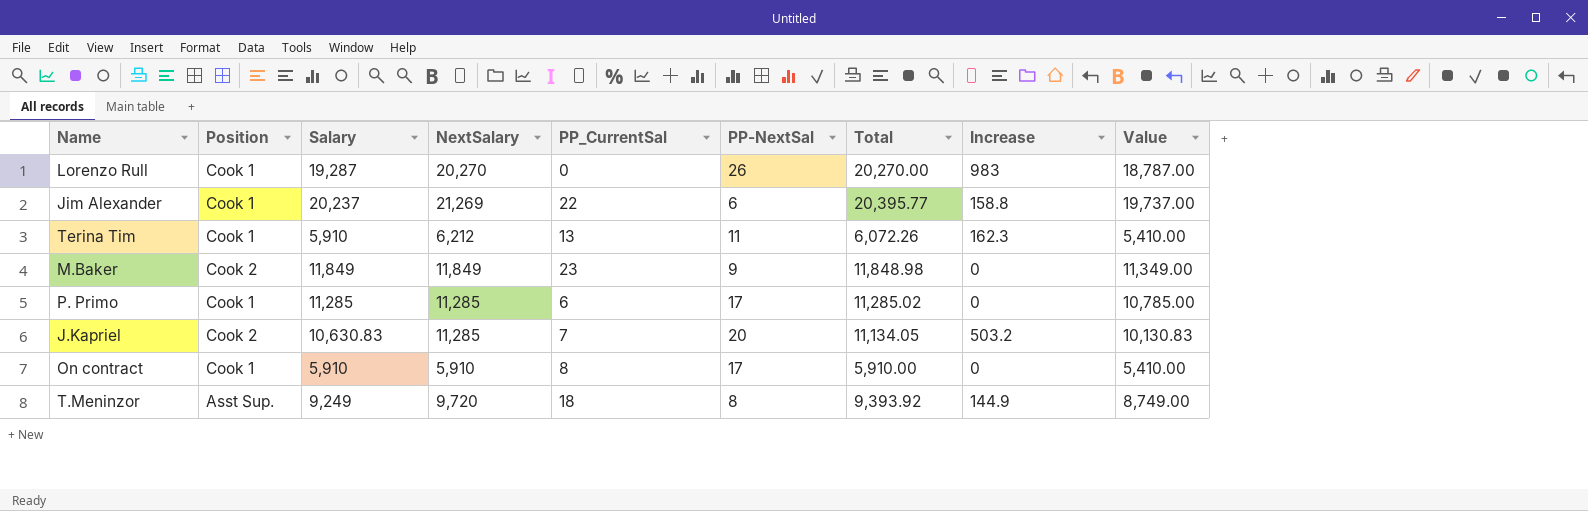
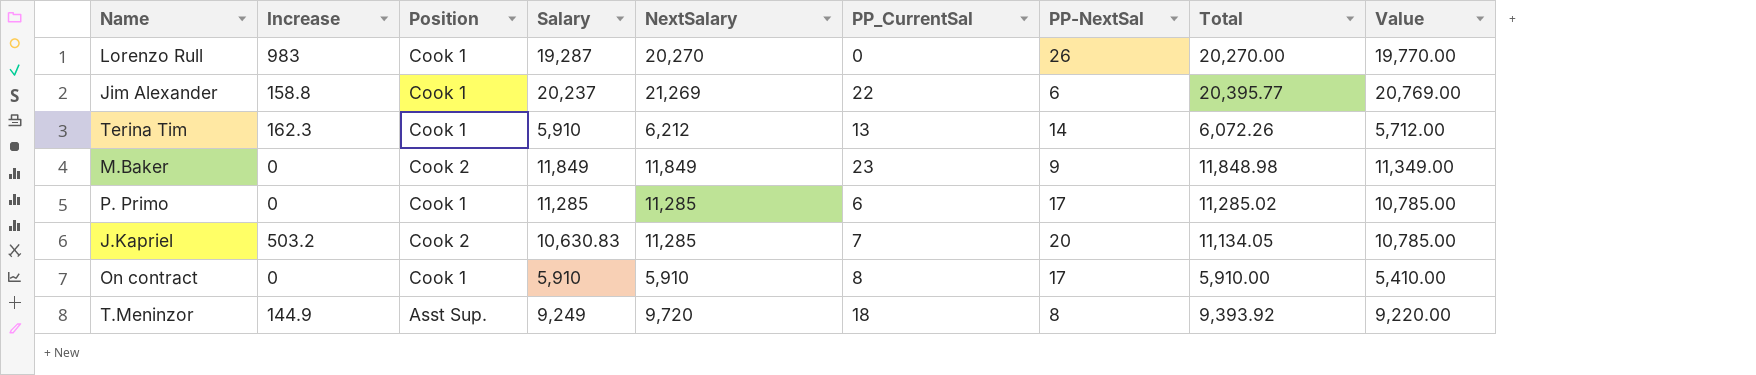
column Increase | position: 8 -> 2
column Value | formula: [Salary] - 500 -> [NextSalary] - 500
Terina Tim | PP-NextSal: 11 -> 14

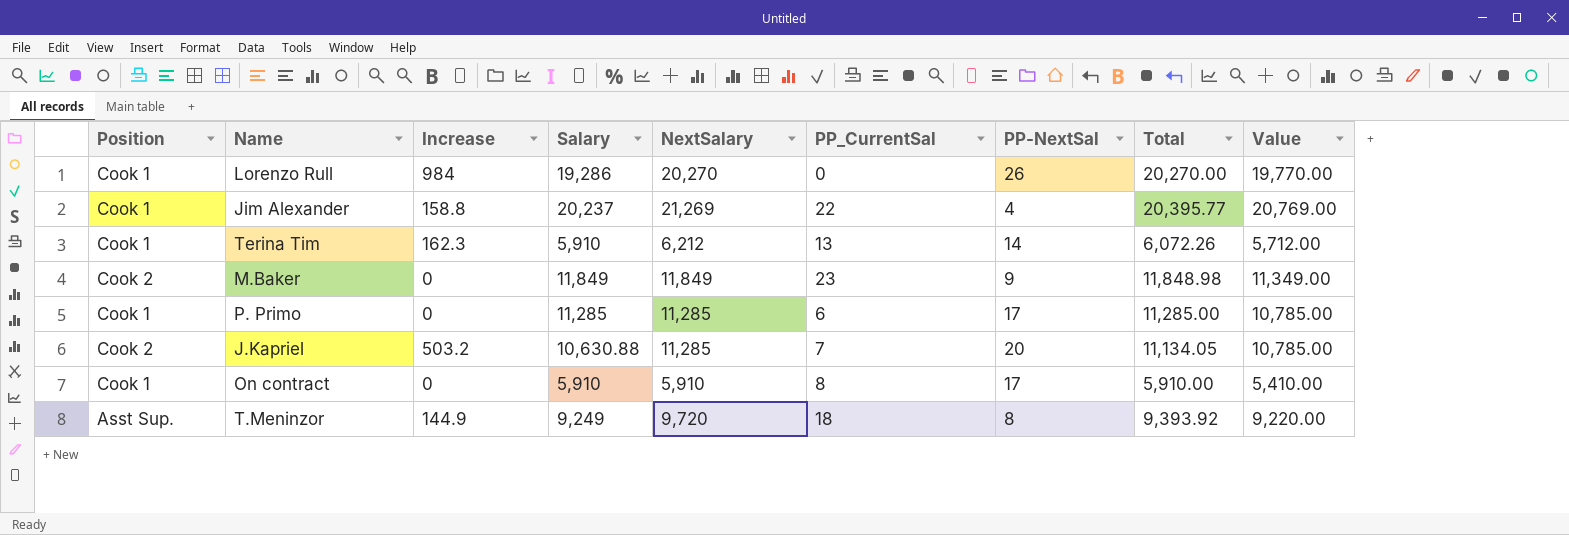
column Position | position: 3 -> 1
Lorenzo Rull | Increase: 983 -> 984
Lorenzo Rull | Salary: 19,287 -> 19,286
Jim Alexander | PP-NextSal: 6 -> 4
P. Primo | Total: 11,285.02 -> 11,285.00
J.Kapriel | Salary: 10,630.83 -> 10,630.88

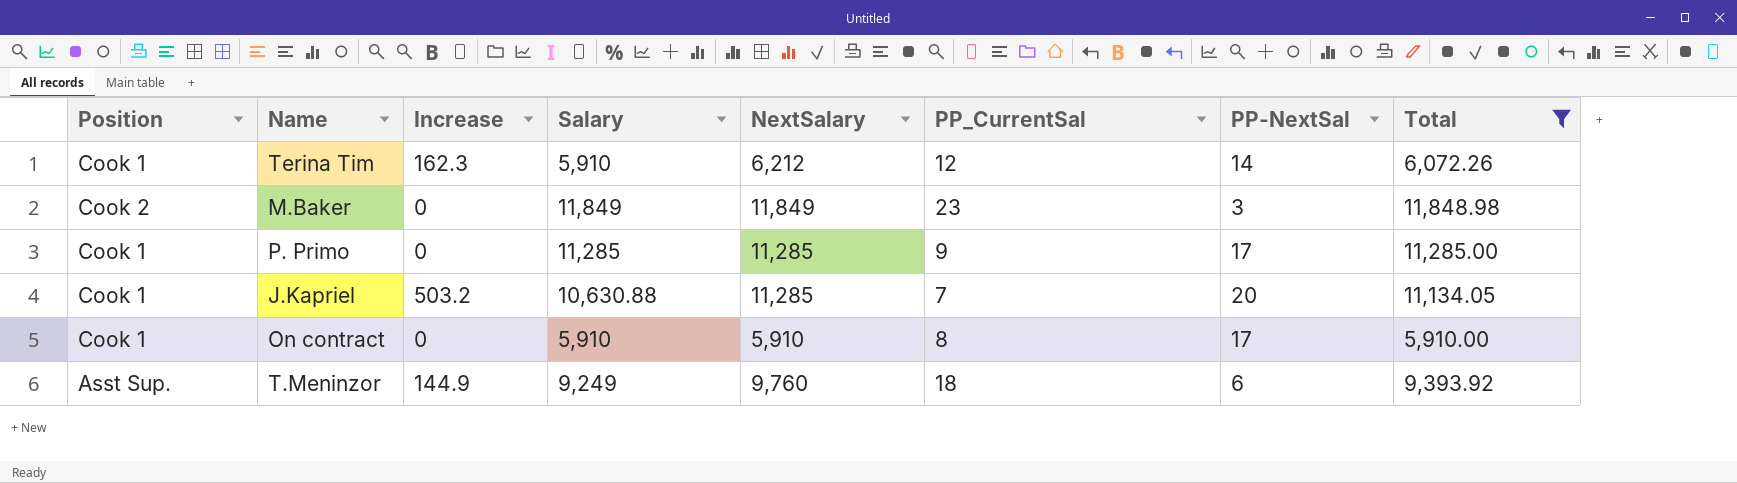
filter: none -> Total <= 11,848.98
column Value | formula: [NextSalary] - 500 -> none
Terina Tim | PP_CurrentSal: 13 -> 12
M.Baker | PP-NextSal: 9 -> 3
P. Primo | PP_CurrentSal: 6 -> 9
J.Kapriel | Position: Cook 2 -> Cook 1
T.Meninzor | NextSalary: 9,720 -> 9,760
T.Meninzor | PP-NextSal: 8 -> 6

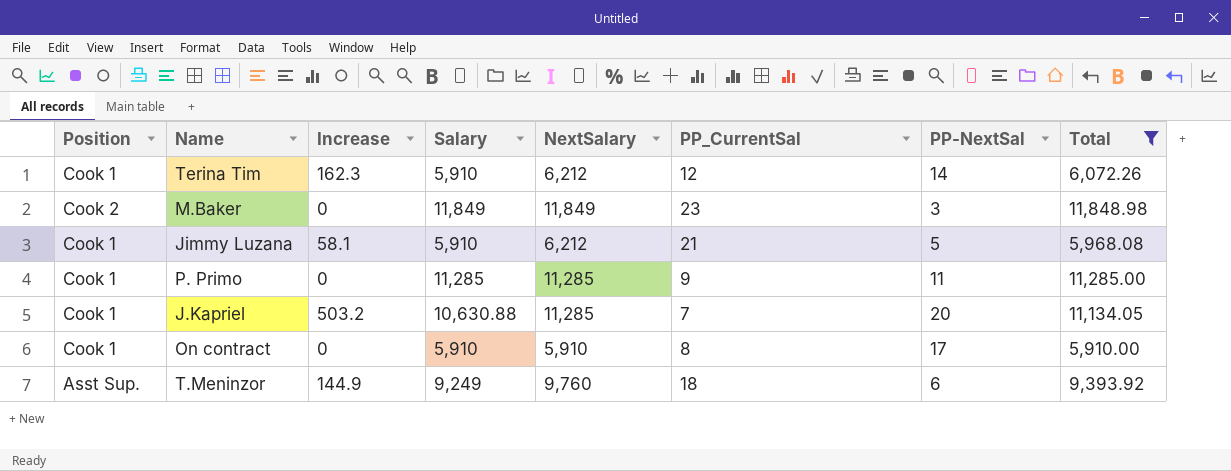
row Jimmy Luzana: none -> Cook 1 | 58.1 | 5,910 | 6,212 | 21 | 5 | 5,968.08
P. Primo | PP-NextSal: 17 -> 11

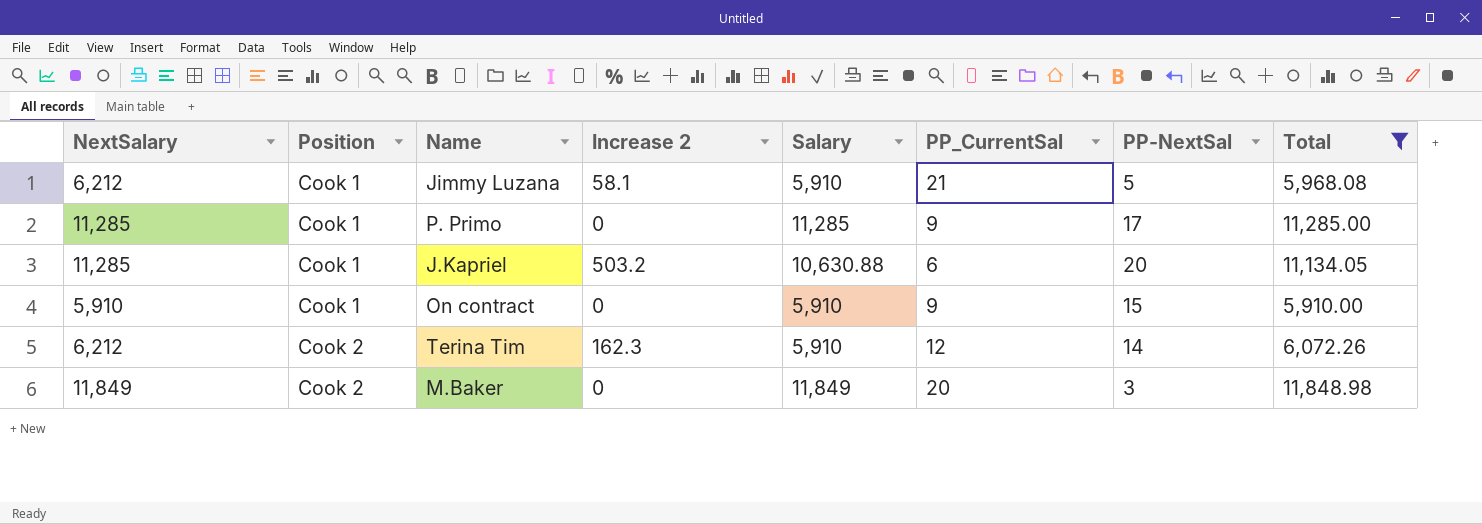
row order: none -> Position ascending
column NextSalary | position: 5 -> 1
column name: Increase -> Increase 2
row T.Meninzor: Asst Sup. | 144.9 | 9,249 | 9,760 | 18 | 6 | 9,393.92 -> none
P. Primo | PP-NextSal: 11 -> 17
J.Kapriel | PP_CurrentSal: 7 -> 6
On contract | PP_CurrentSal: 8 -> 9
On contract | PP-NextSal: 17 -> 15
Terina Tim | Position: Cook 1 -> Cook 2
M.Baker | PP_CurrentSal: 23 -> 20

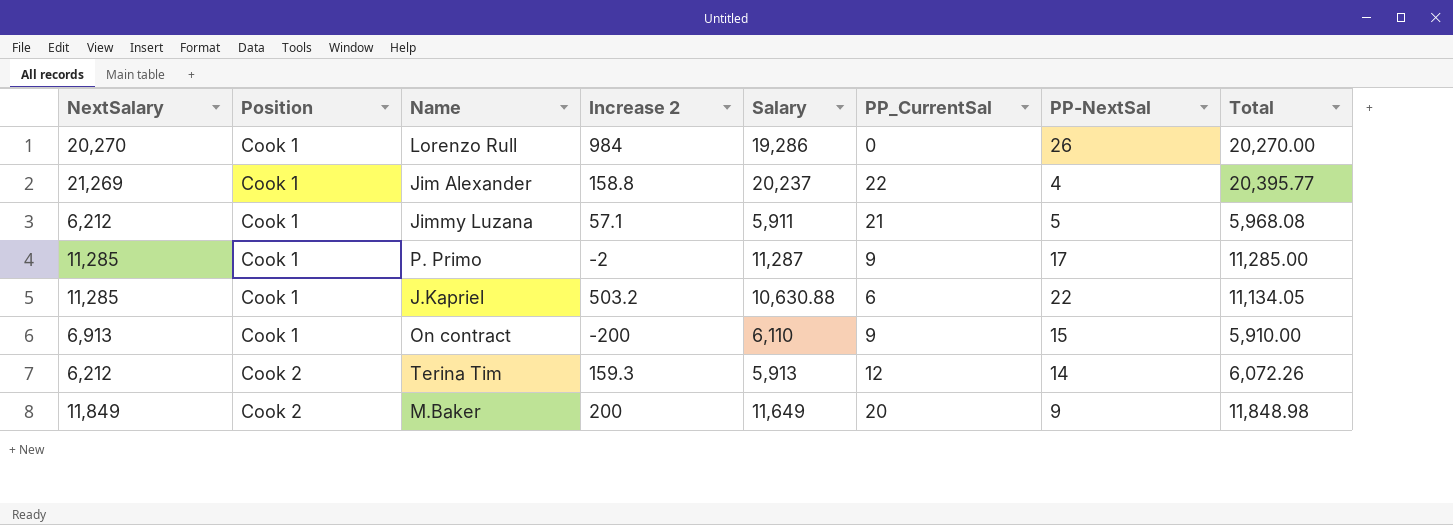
filter: Total <= 11,848.98 -> none
Jimmy Luzana | Increase 2: 58.1 -> 57.1
Jimmy Luzana | Salary: 5,910 -> 5,911
P. Primo | Increase 2: 0 -> -2
P. Primo | Salary: 11,285 -> 11,287
J.Kapriel | PP-NextSal: 20 -> 22
On contract | NextSalary: 5,910 -> 6,913
On contract | Increase 2: 0 -> -200
On contract | Salary: 5,910 -> 6,110
Terina Tim | Increase 2: 162.3 -> 159.3
Terina Tim | Salary: 5,910 -> 5,913
M.Baker | Increase 2: 0 -> 200
M.Baker | Salary: 11,849 -> 11,649
M.Baker | PP-NextSal: 3 -> 9

